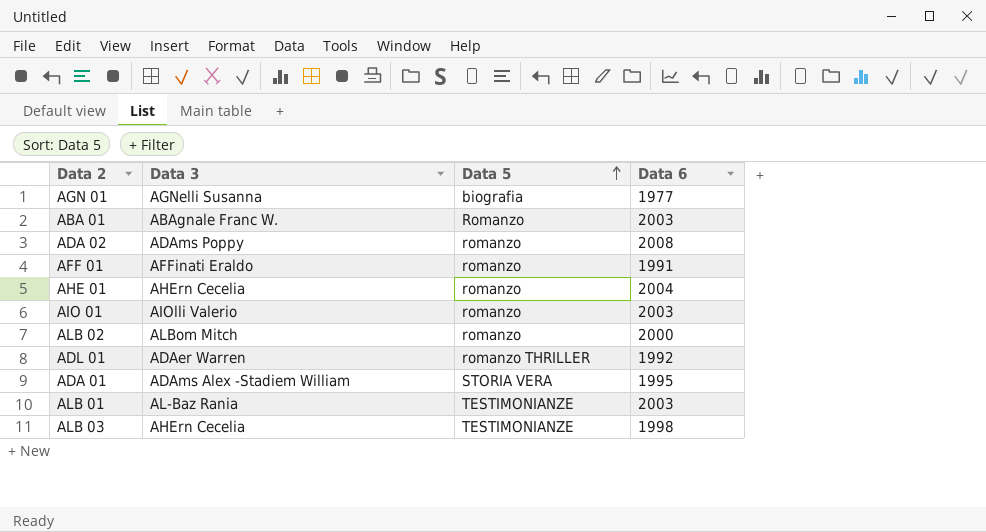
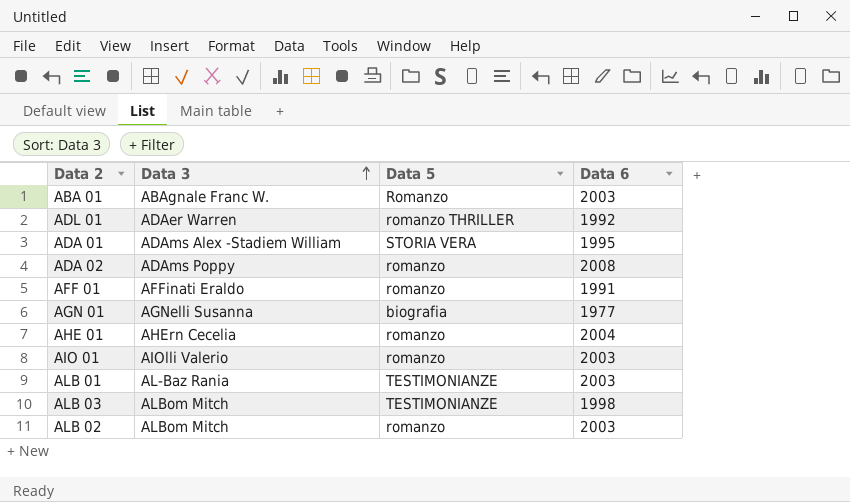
row order: Data 5 ascending -> Data 3 ascending
ALB 03 | Data 3: AHErn Cecelia -> ALBom Mitch
ALB 02 | Data 6: 2000 -> 2003

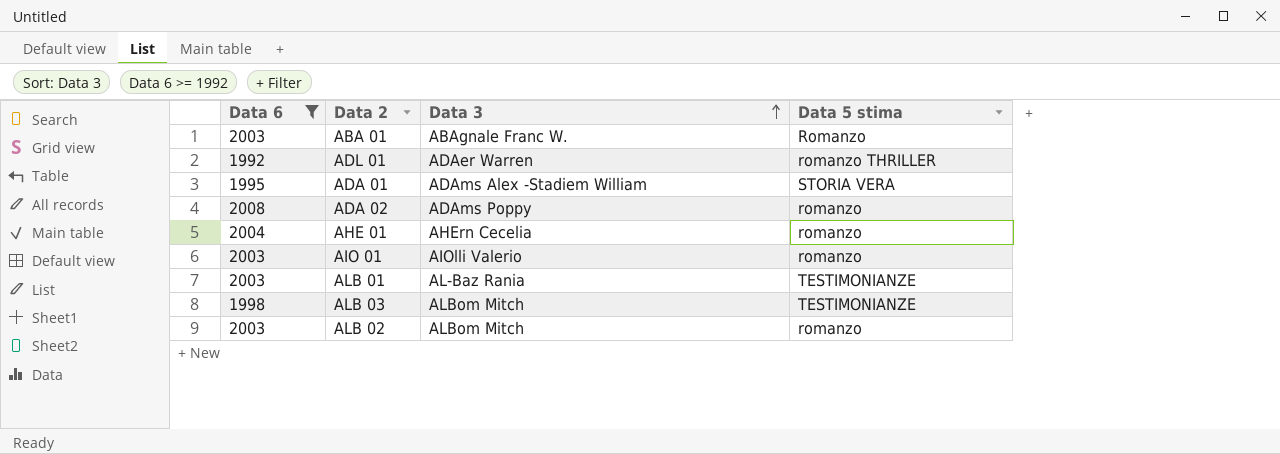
filter: none -> Data 6 >= 1992
column Data 6 | position: 4 -> 1
column name: Data 5 -> Data 5 stima

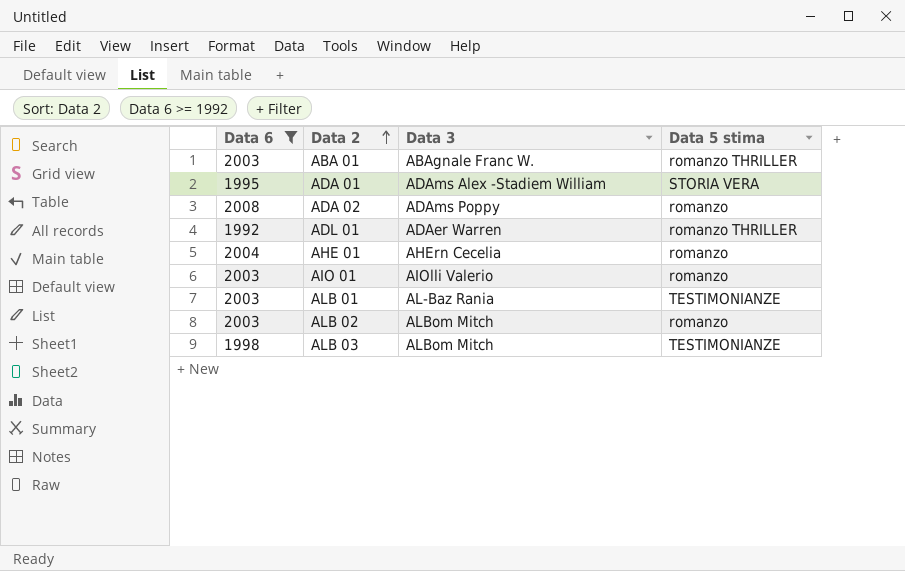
row order: Data 3 ascending -> Data 2 ascending
ABA 01 | Data 5 stima: Romanzo -> romanzo THRILLER

